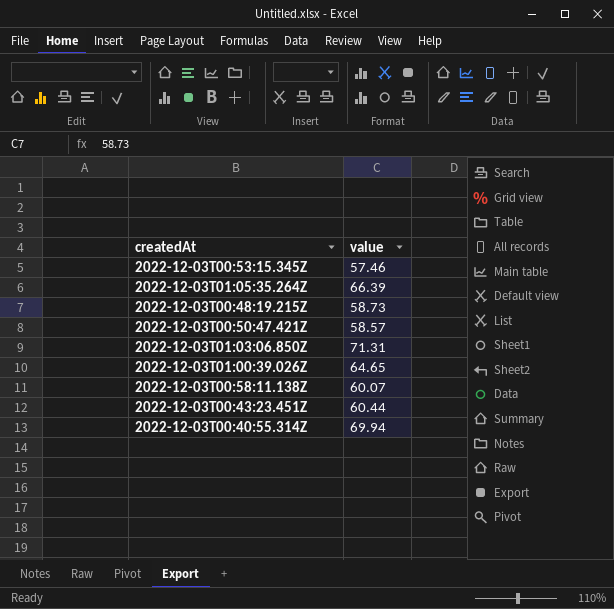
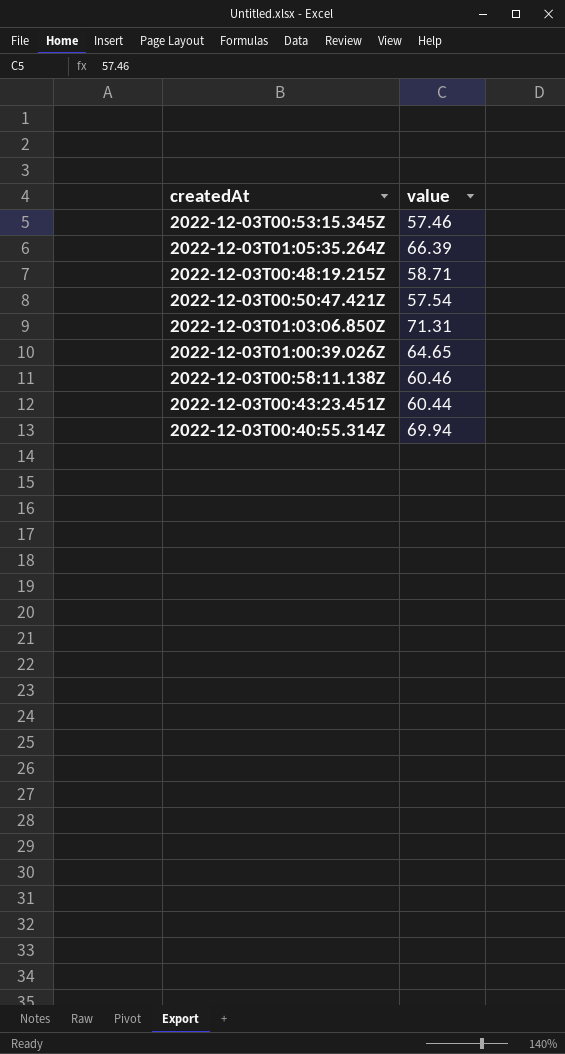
2022-12-03T00:48:19.215Z | value: 58.73 -> 58.71
2022-12-03T00:50:47.421Z | value: 58.57 -> 57.54
2022-12-03T00:58:11.138Z | value: 60.07 -> 60.46

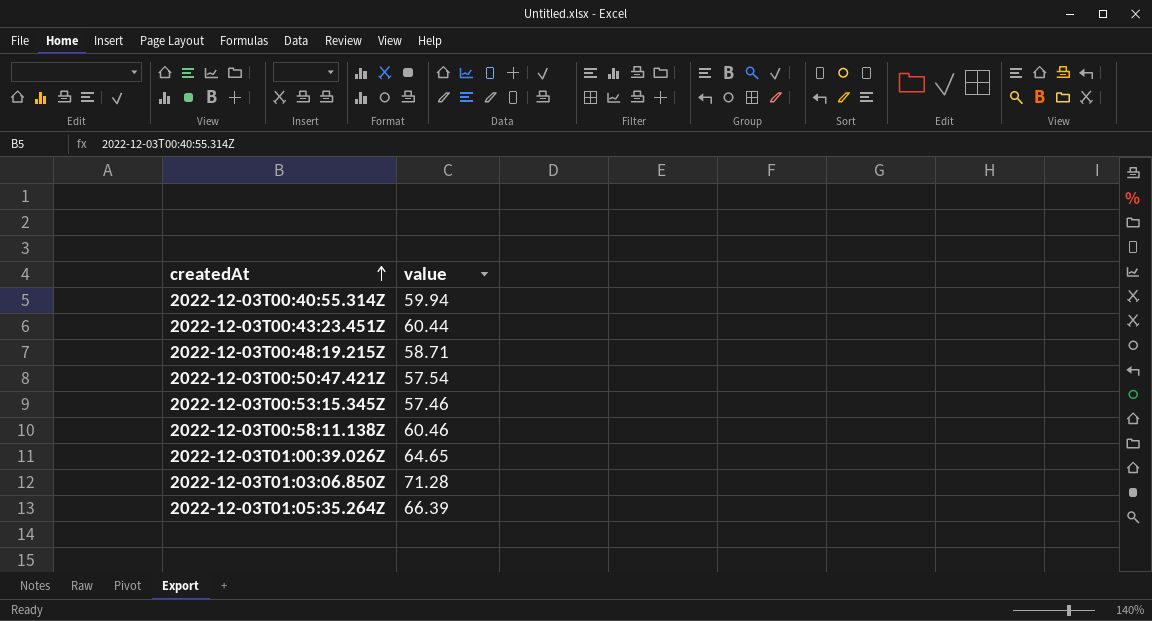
row order: none -> createdAt ascending
2022-12-03T00:40:55.314Z | value: 69.94 -> 59.94
2022-12-03T01:03:06.850Z | value: 71.31 -> 71.28

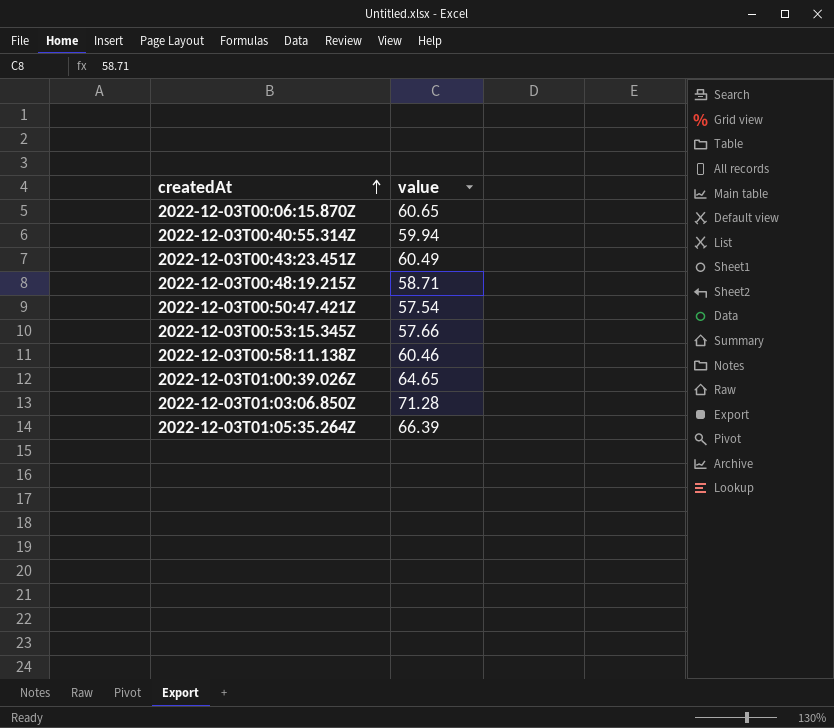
row 2022-12-03T00:06:15.870Z: none -> 60.65
2022-12-03T00:43:23.451Z | value: 60.44 -> 60.49
2022-12-03T00:53:15.345Z | value: 57.46 -> 57.66

